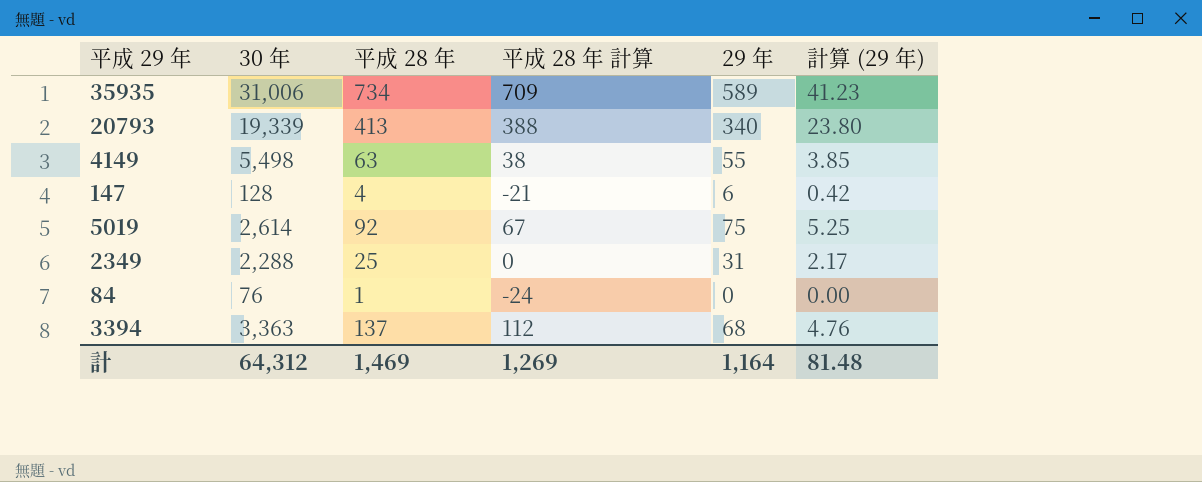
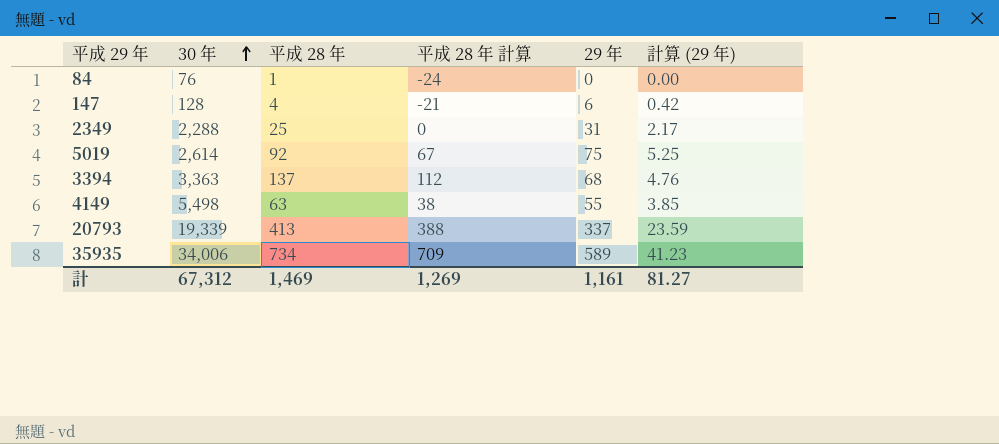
row order: none -> 30 年 ascending
20793 | 29 年: 340 -> 337
20793 | 計算 (29 年): 23.80 -> 23.59
35935 | 30 年: 31,006 -> 34,006
計 | 30 年: 64,312 -> 67,312
計 | 29 年: 1,164 -> 1,161
計 | 計算 (29 年): 81.48 -> 81.27

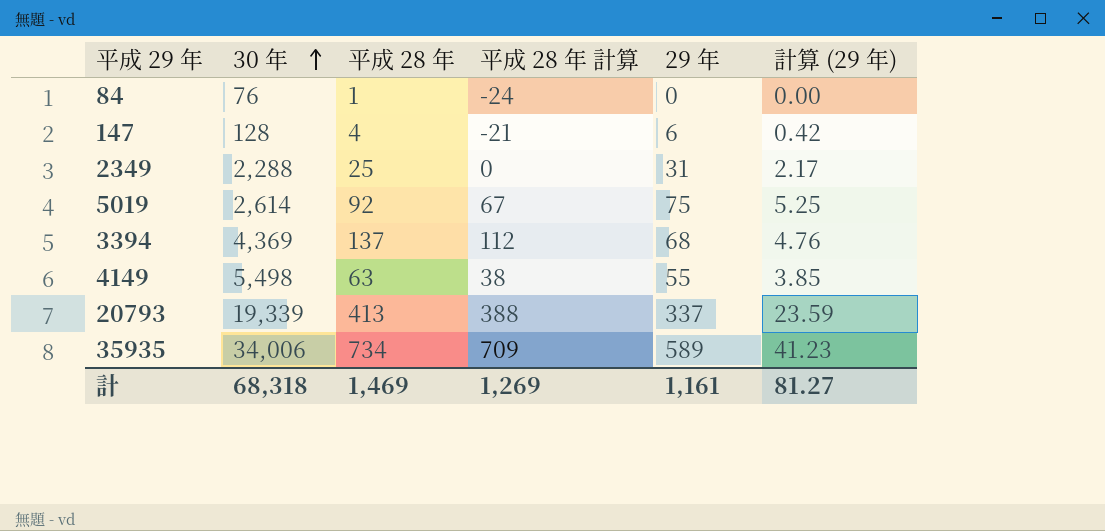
3394 | 30 年: 3,363 -> 4,369
計 | 30 年: 67,312 -> 68,318

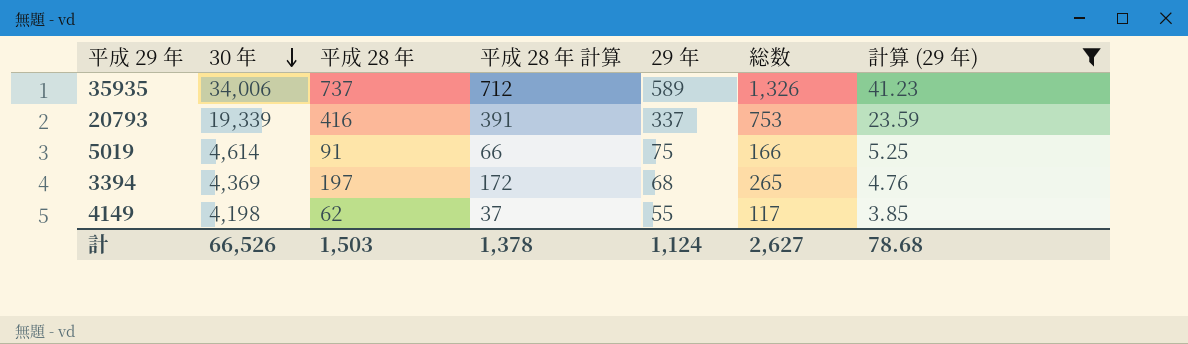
filter: none -> 計算 (29 年) >= 3.85
row order: 30 年 ascending -> 30 年 descending
column 総数 | formula: none -> [平成 28 年] + [29 年]
35935 | 平成 28 年: 734 -> 737
35935 | 平成 28 年 計算: 709 -> 712
20793 | 平成 28 年: 413 -> 416
20793 | 平成 28 年 計算: 388 -> 391
5019 | 30 年: 2,614 -> 4,614
5019 | 平成 28 年: 92 -> 91
5019 | 平成 28 年 計算: 67 -> 66
3394 | 平成 28 年: 137 -> 197
3394 | 平成 28 年 計算: 112 -> 172
4149 | 30 年: 5,498 -> 4,198
4149 | 平成 28 年: 63 -> 62
4149 | 平成 28 年 計算: 38 -> 37
計 | 30 年: 68,318 -> 66,526
計 | 平成 28 年: 1,469 -> 1,503
計 | 平成 28 年 計算: 1,269 -> 1,378
計 | 29 年: 1,161 -> 1,124
計 | 計算 (29 年): 81.27 -> 78.68

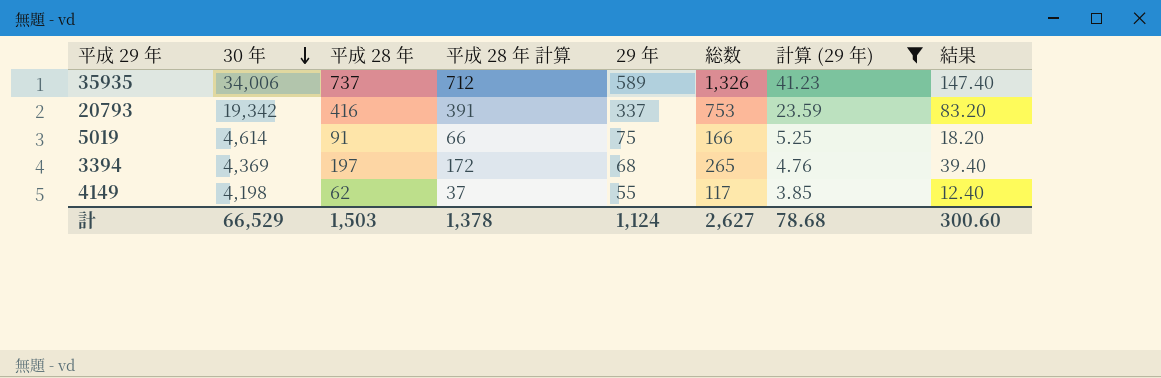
column 結果 | formula: none -> [平成 28 年] * 0.2
20793 | 30 年: 19,339 -> 19,342
計 | 30 年: 66,526 -> 66,529

